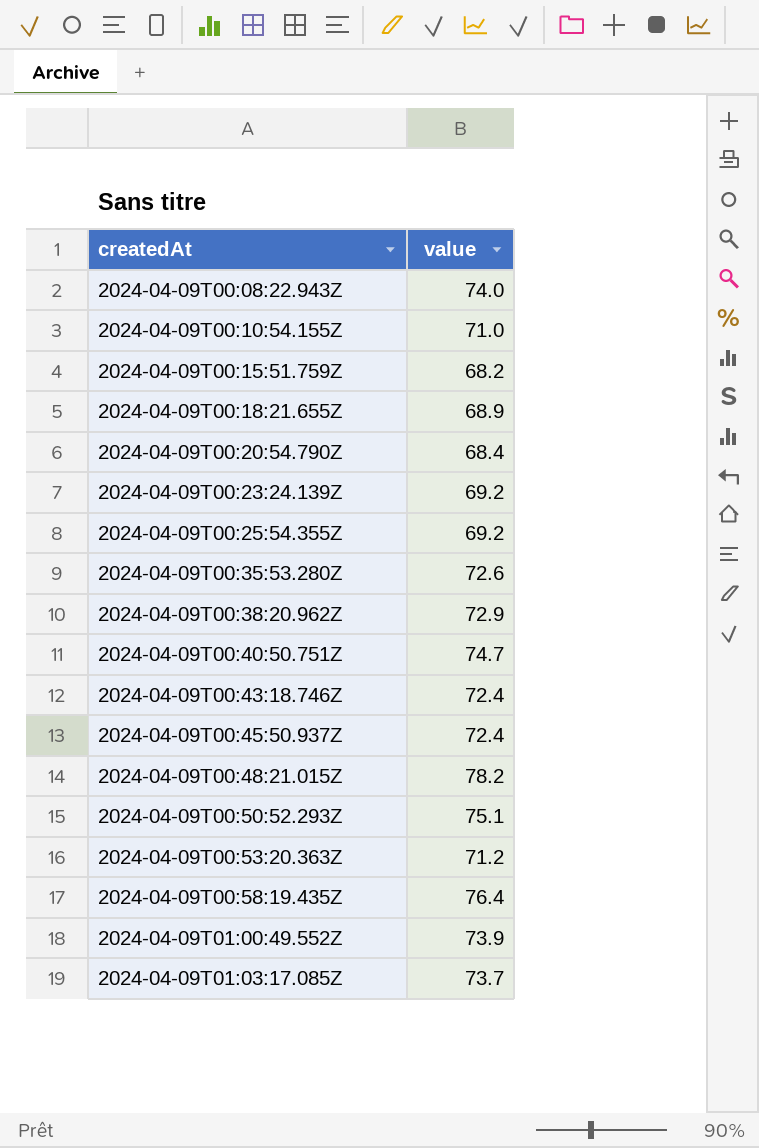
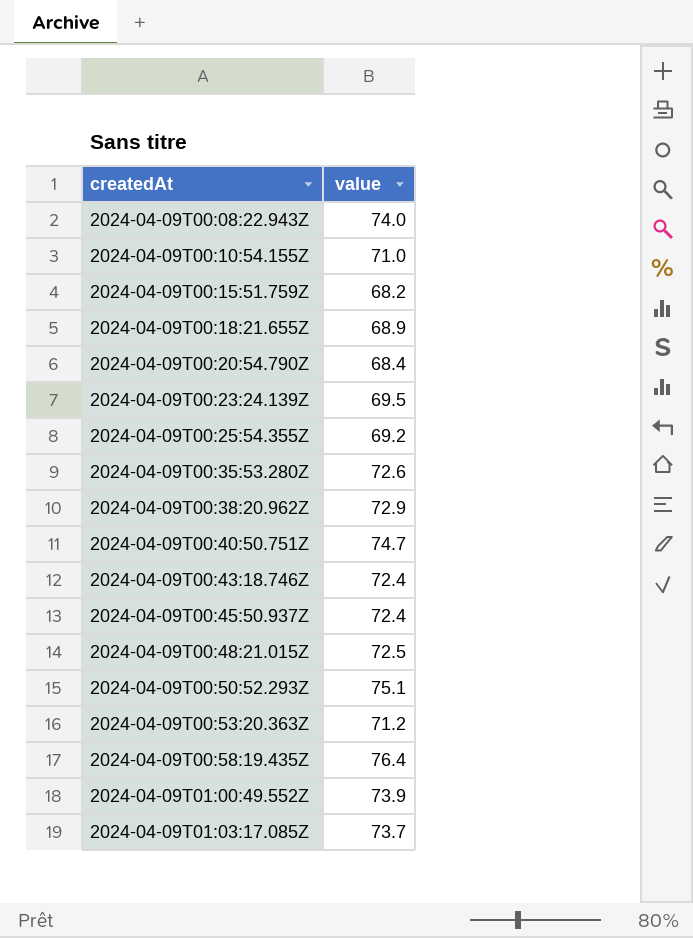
2024-04-09T00:23:24.139Z | value: 69.2 -> 69.5
2024-04-09T00:48:21.015Z | value: 78.2 -> 72.5

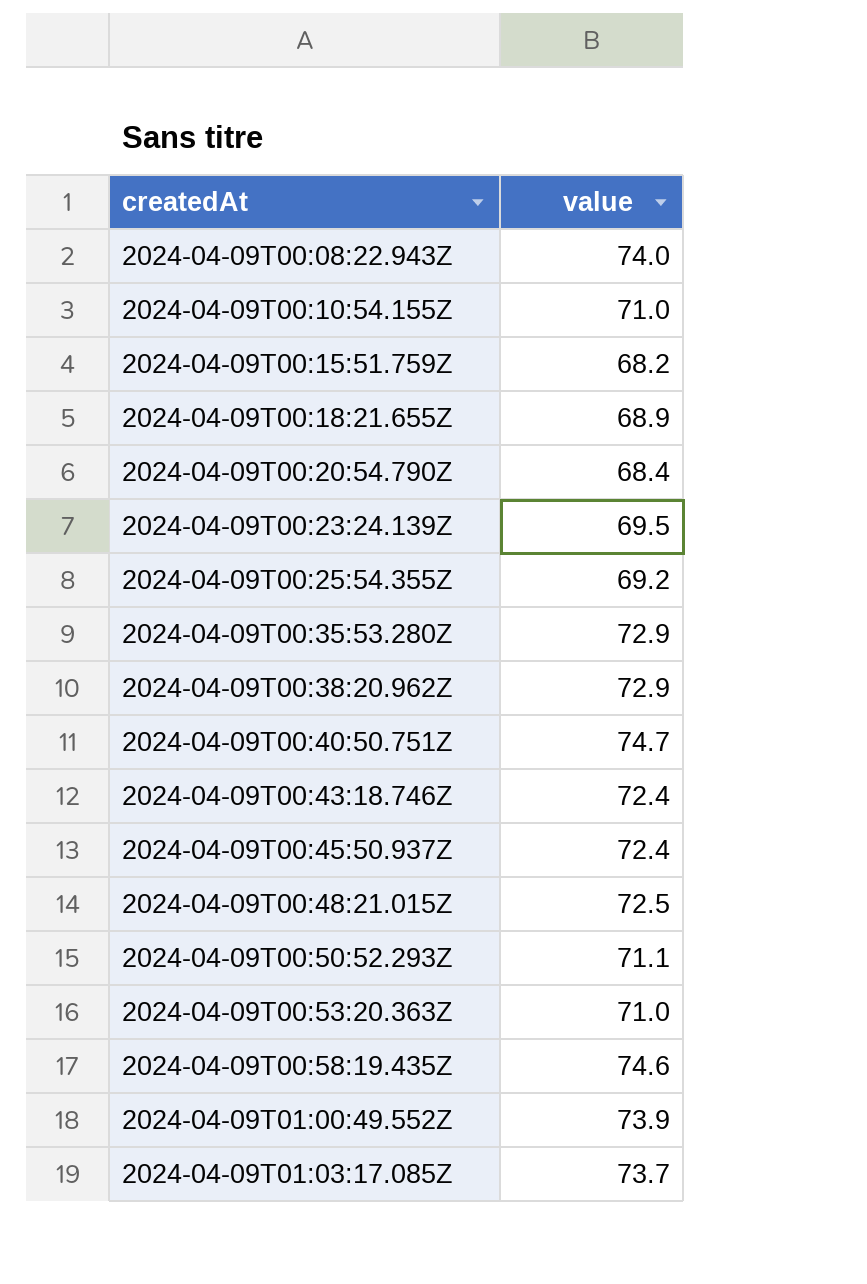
2024-04-09T00:35:53.280Z | value: 72.6 -> 72.9
2024-04-09T00:50:52.293Z | value: 75.1 -> 71.1
2024-04-09T00:53:20.363Z | value: 71.2 -> 71.0
2024-04-09T00:58:19.435Z | value: 76.4 -> 74.6

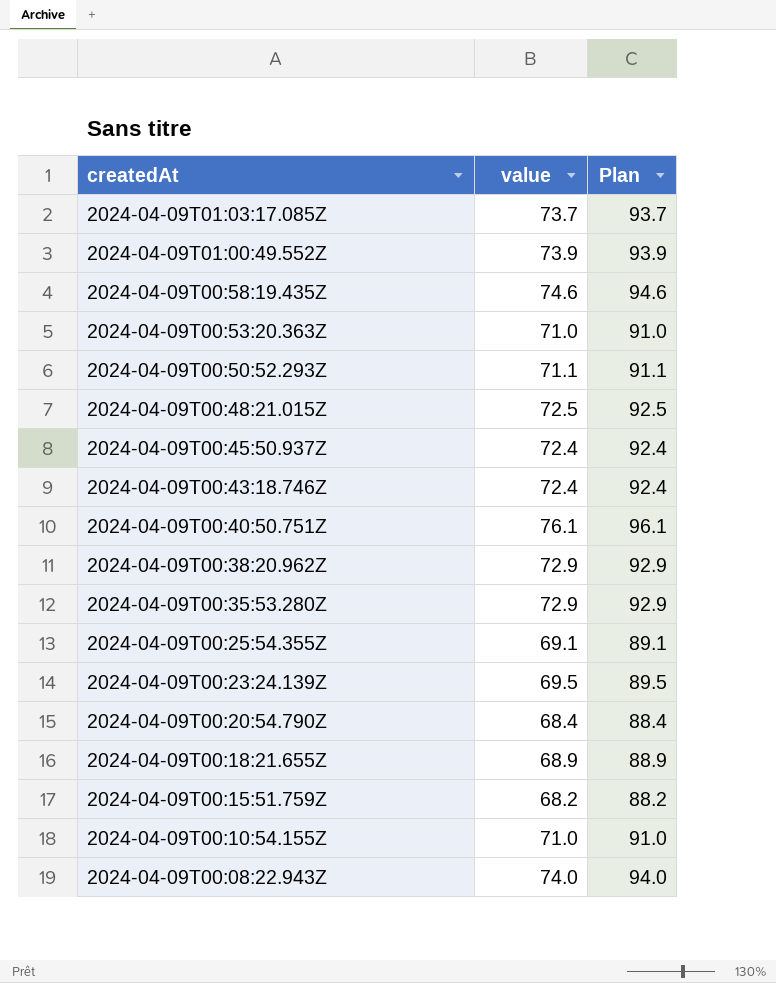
row order: createdAt ascending -> createdAt descending
column Plan | formula: none -> [value] + 20
2024-04-09T00:40:50.751Z | value: 74.7 -> 76.1
2024-04-09T00:25:54.355Z | value: 69.2 -> 69.1

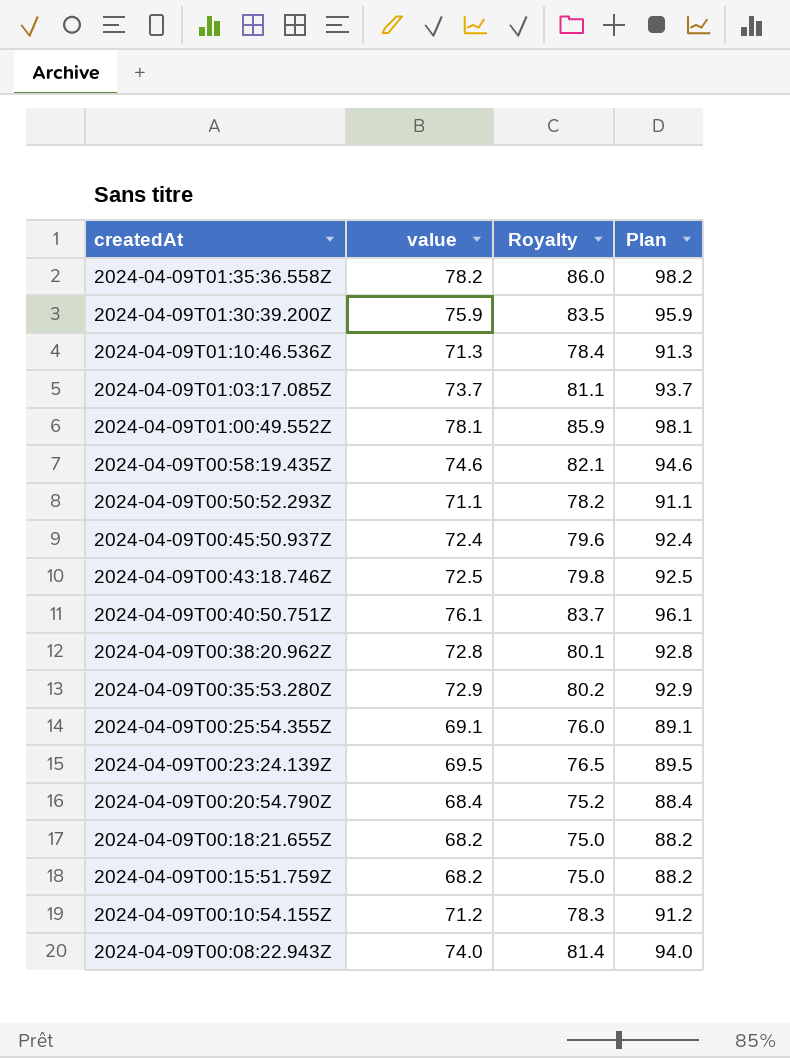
column Royalty | formula: none -> [value] * 1.1
row 2024-04-09T00:53:20.363Z: 71.0 | 91.0 -> none
row 2024-04-09T00:48:21.015Z: 72.5 | 92.5 -> none
row 2024-04-09T01:35:36.558Z: none -> 78.2 | 86.0 | 98.2
row 2024-04-09T01:30:39.200Z: none -> 75.9 | 83.5 | 95.9
row 2024-04-09T01:10:46.536Z: none -> 71.3 | 78.4 | 91.3
2024-04-09T01:00:49.552Z | value: 73.9 -> 78.1
2024-04-09T01:00:49.552Z | Plan: 93.9 -> 98.1
2024-04-09T00:43:18.746Z | value: 72.4 -> 72.5
2024-04-09T00:43:18.746Z | Plan: 92.4 -> 92.5
2024-04-09T00:38:20.962Z | value: 72.9 -> 72.8
2024-04-09T00:38:20.962Z | Plan: 92.9 -> 92.8
2024-04-09T00:18:21.655Z | value: 68.9 -> 68.2
2024-04-09T00:18:21.655Z | Plan: 88.9 -> 88.2
2024-04-09T00:10:54.155Z | value: 71.0 -> 71.2
2024-04-09T00:10:54.155Z | Plan: 91.0 -> 91.2

